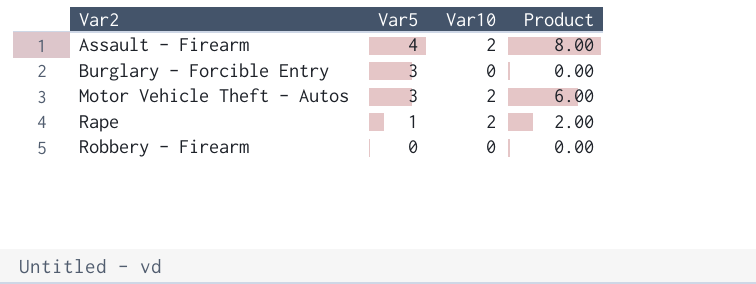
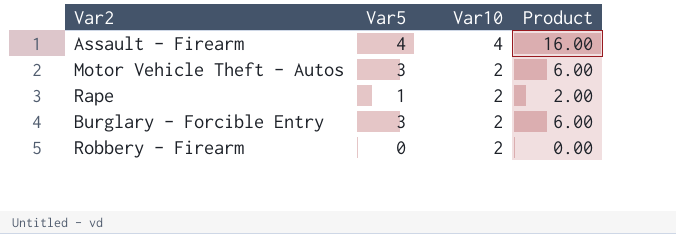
row order: Var2 ascending -> Var10 descending
Assault - Firearm | Var10: 2 -> 4
Assault - Firearm | Product: 8.00 -> 16.00
Burglary - Forcible Entry | Var10: 0 -> 2
Burglary - Forcible Entry | Product: 0.00 -> 6.00
Robbery - Firearm | Var10: 0 -> 2

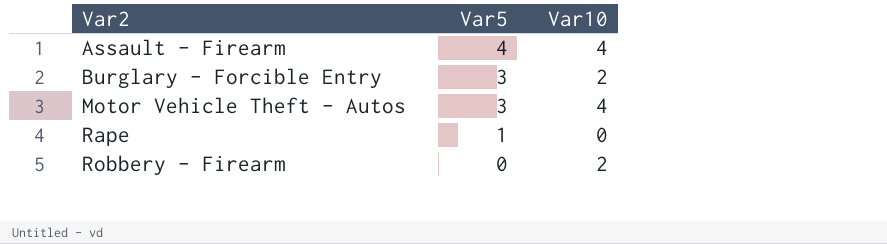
row order: Var10 descending -> Var2 ascending
column Product | formula: [Var5] * [Var10] -> none
Motor Vehicle Theft - Autos | Var10: 2 -> 4
Rape | Var10: 2 -> 0

